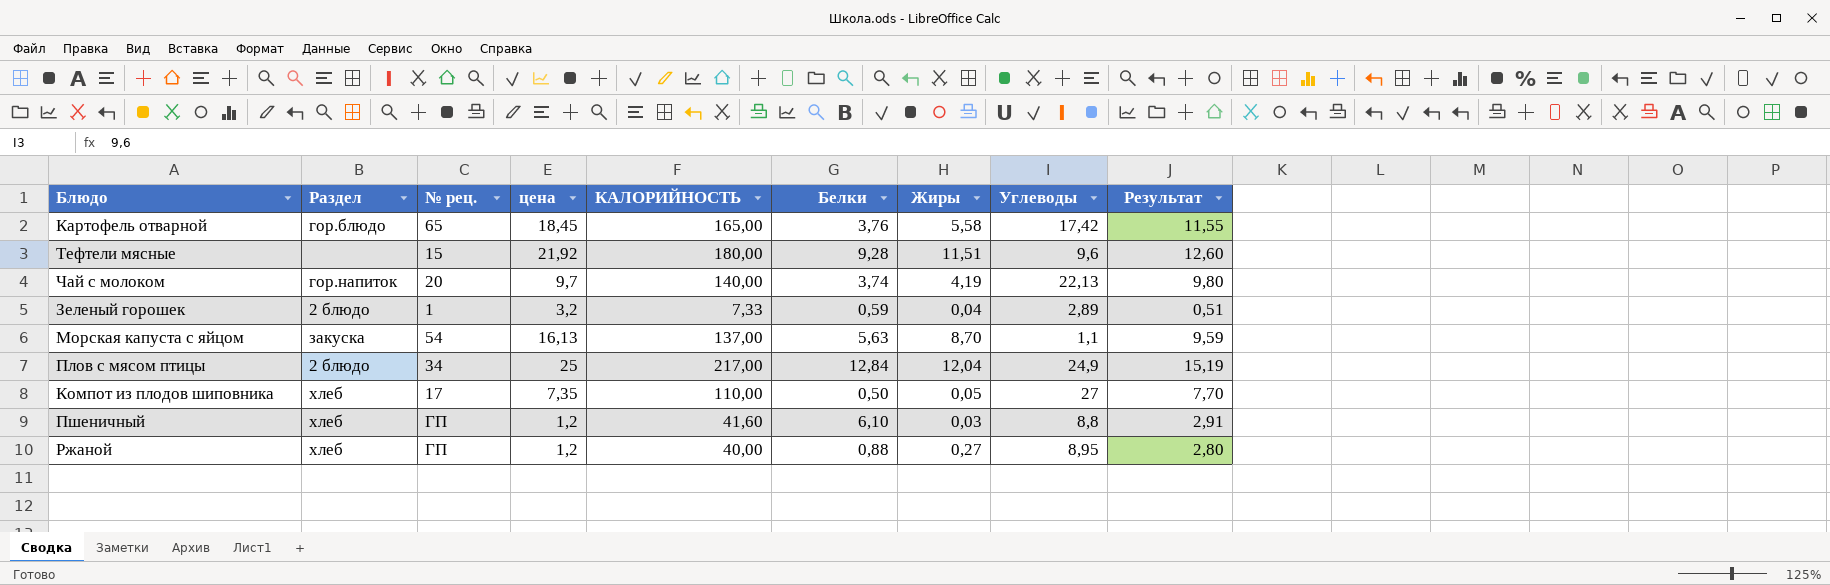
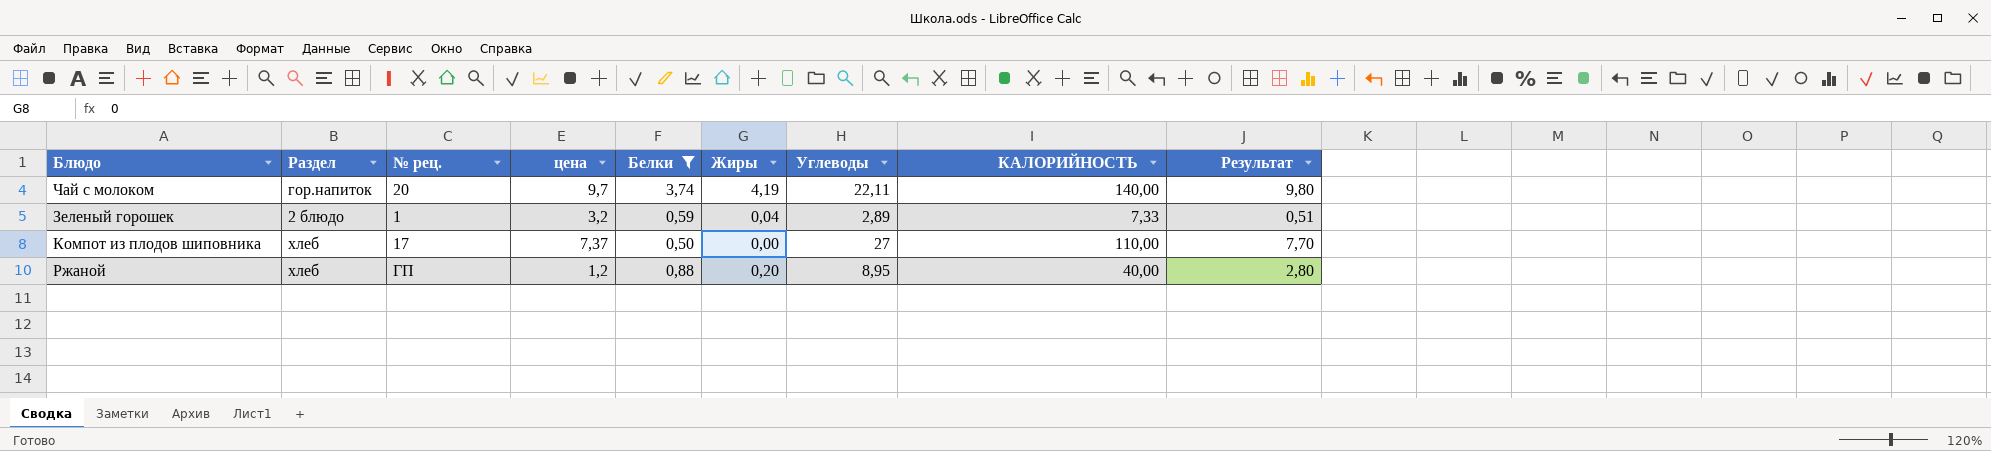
filter: none -> Белки <= 3,74
column КАЛОРИЙНОСТЬ | position: 5 -> 8
Чай с молоком | Углеводы: 22,13 -> 22,11
Компот из плодов шиповника | цена: 7,35 -> 7,37
Компот из плодов шиповника | Жиры: 0,05 -> 0,00
Ржаной | Жиры: 0,27 -> 0,20

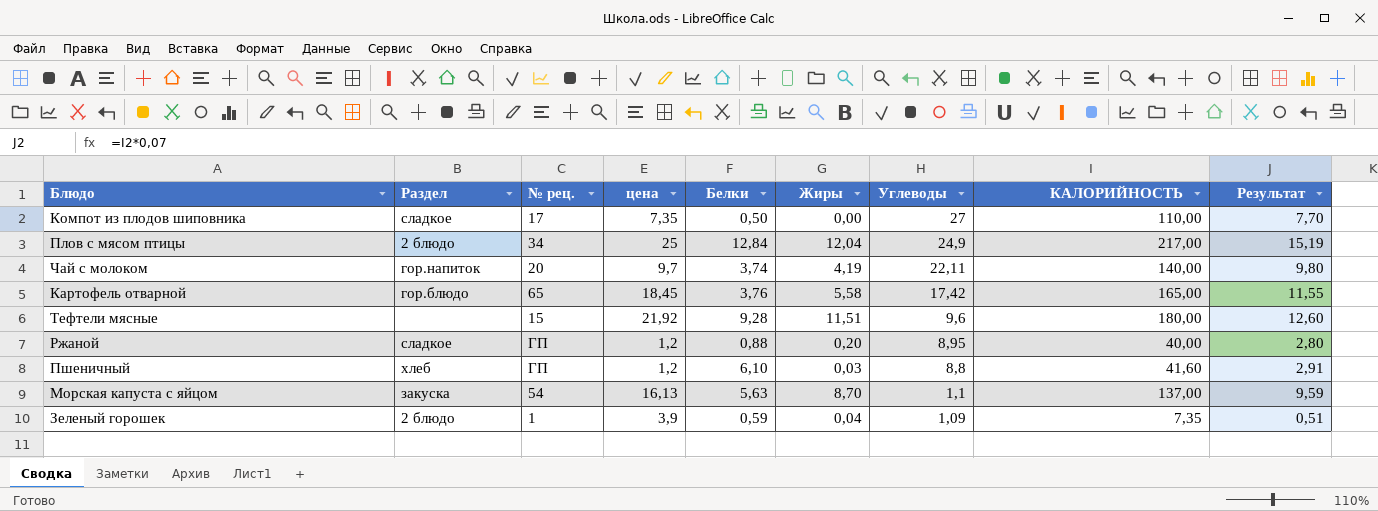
filter: Белки <= 3,74 -> none
row order: none -> Углеводы descending
Компот из плодов шиповника | Раздел: хлеб -> сладкое
Компот из плодов шиповника | цена: 7,37 -> 7,35
Ржаной | Раздел: хлеб -> сладкое
Зеленый горошек | цена: 3,2 -> 3,9
Зеленый горошек | Углеводы: 2,89 -> 1,09
Зеленый горошек | КАЛОРИЙНОСТЬ: 7,33 -> 7,35

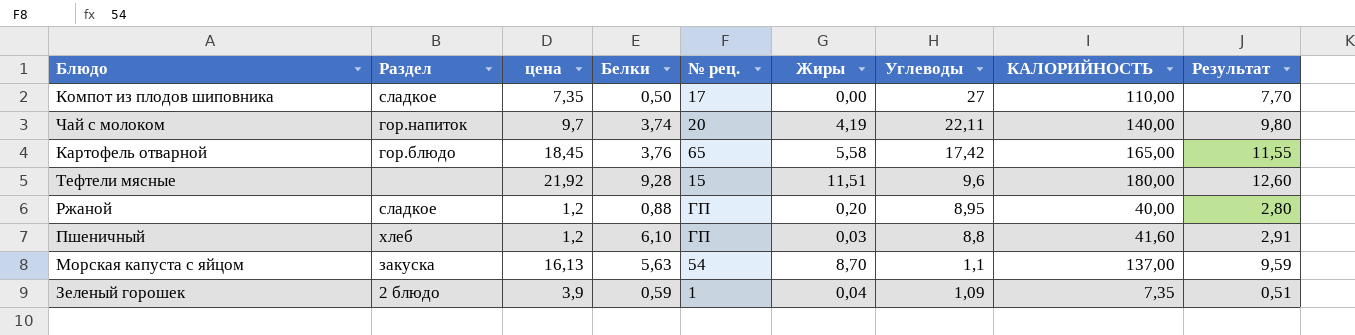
column № рец. | position: 3 -> 5
row Плов с мясом птицы: 2 блюдо | 34 | 25 | 12,84 | 12,04 | 24,9 | 217,00 | 15,19 -> none

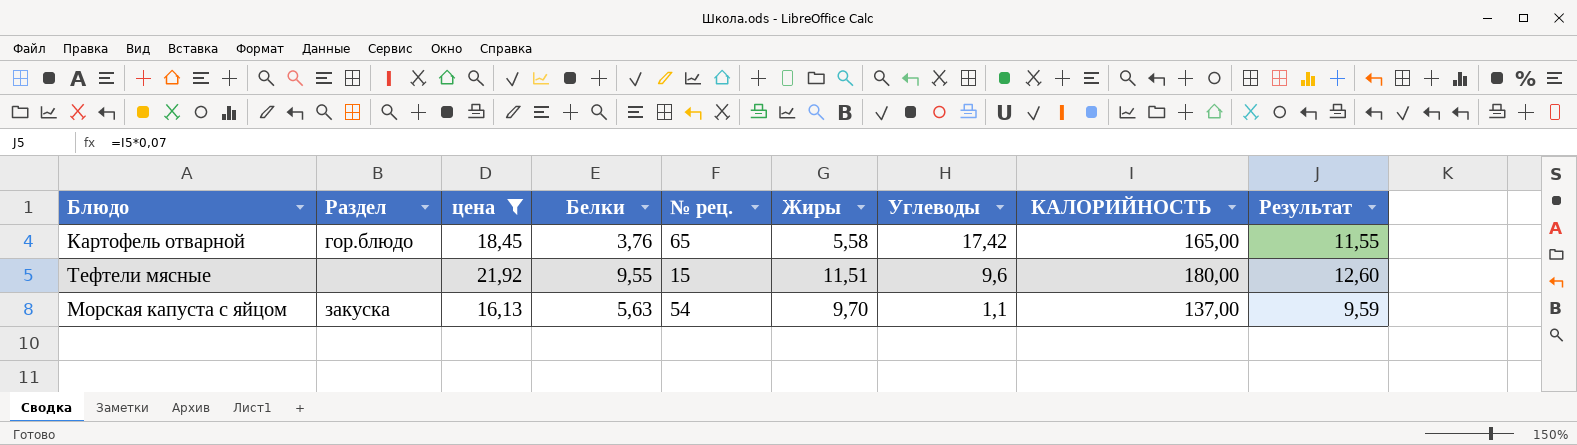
filter: none -> цена >= 16,13
Тефтели мясные | Белки: 9,28 -> 9,55
Морская капуста с яйцом | Жиры: 8,70 -> 9,70

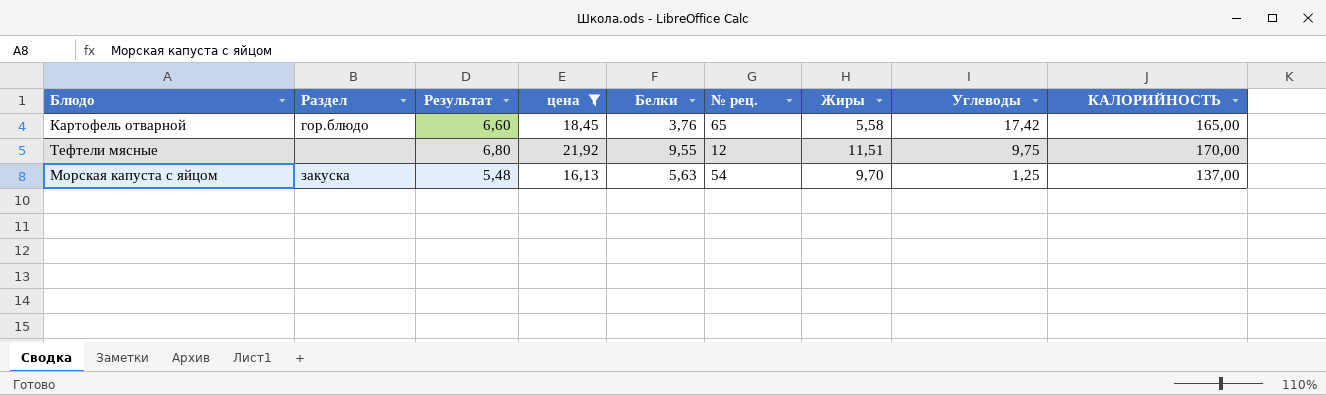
column Результат | formula: [КАЛОРИЙНОСТЬ] * 0,07 -> [КАЛОРИЙНОСТЬ] * 0,04
column Результат | position: 9 -> 3
Тефтели мясные | № рец.: 15 -> 12
Тефтели мясные | Углеводы: 9,6 -> 9,75
Тефтели мясные | КАЛОРИЙНОСТЬ: 180,00 -> 170,00
Морская капуста с яйцом | Углеводы: 1,1 -> 1,25

